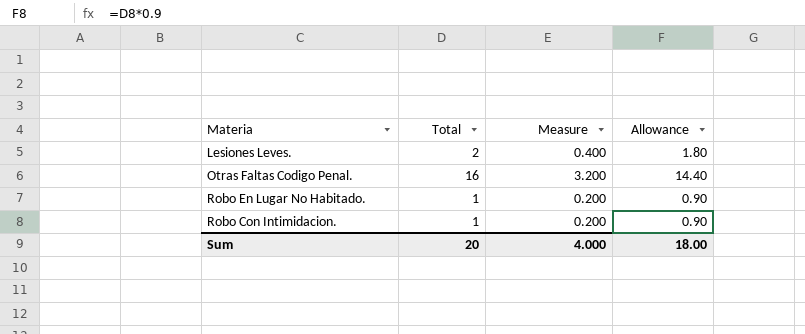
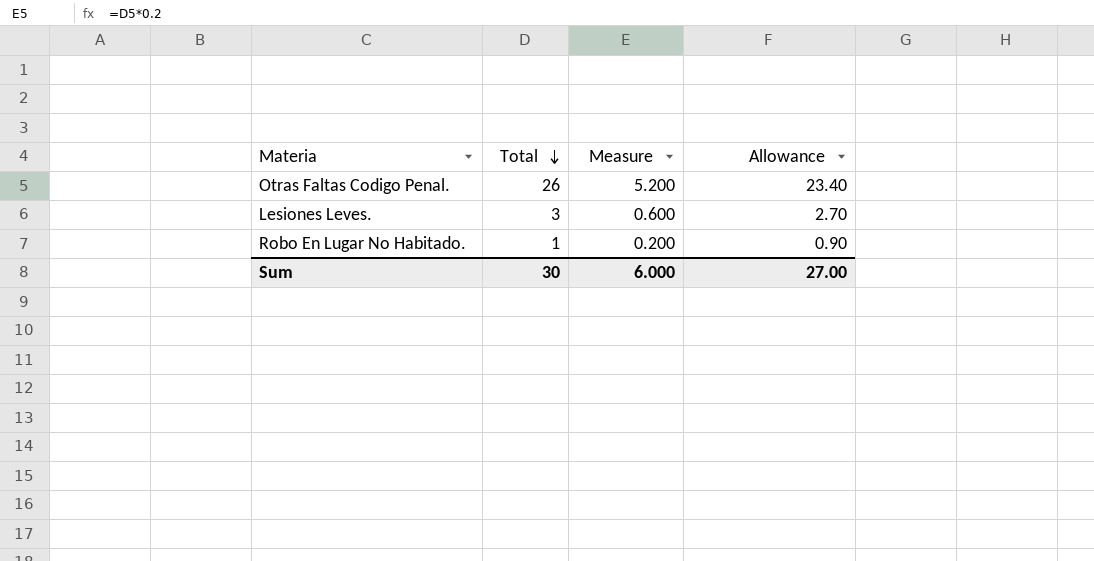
row order: none -> Total descending
row Robo Con Intimidacion.: 1 | 0.200 | 0.90 -> none
Otras Faltas Codigo Penal. | Total: 16 -> 26
Otras Faltas Codigo Penal. | Measure: 3.200 -> 5.200
Otras Faltas Codigo Penal. | Allowance: 14.40 -> 23.40
Lesiones Leves. | Total: 2 -> 3
Lesiones Leves. | Measure: 0.400 -> 0.600
Lesiones Leves. | Allowance: 1.80 -> 2.70
Sum | Total: 20 -> 30
Sum | Measure: 4.000 -> 6.000
Sum | Allowance: 18.00 -> 27.00

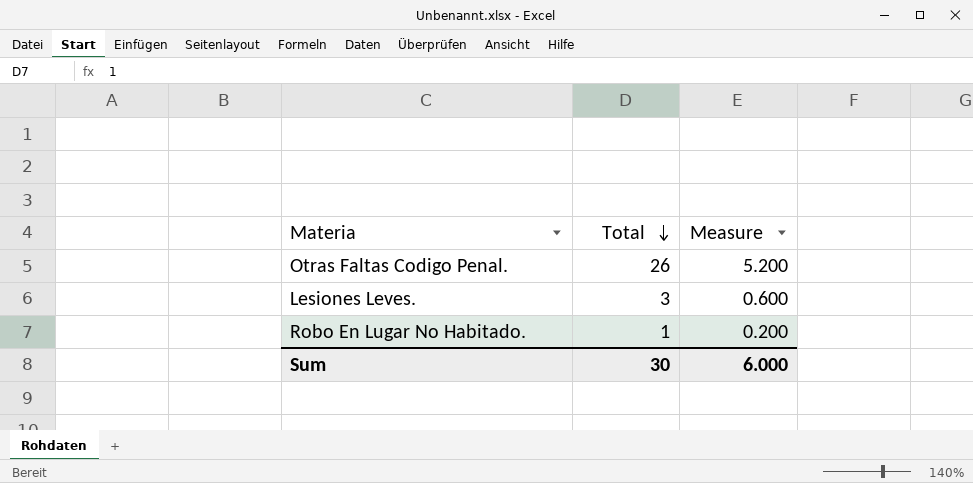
column Allowance | formula: [Total] * 0.9 -> none

